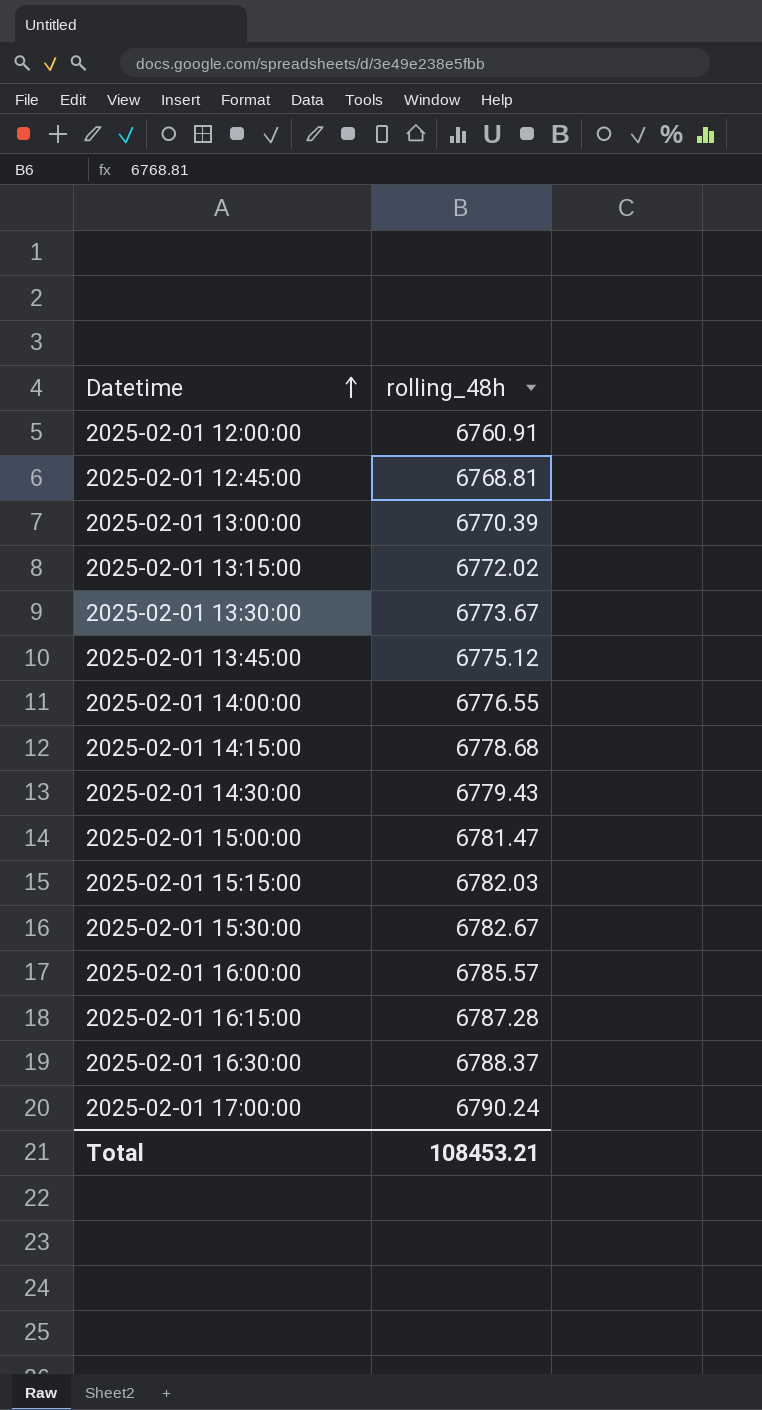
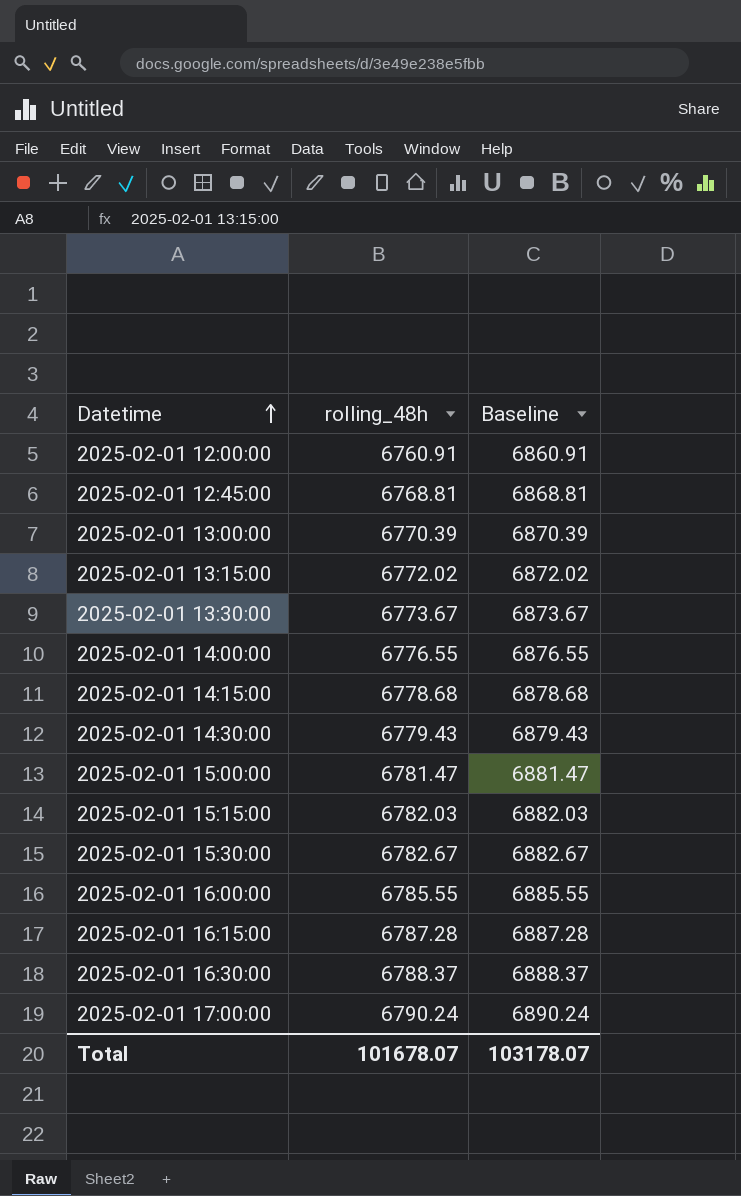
column Baseline | formula: none -> [rolling_48h] + 100
row 2025-02-01 13:45:00: 6775.12 -> none
2025-02-01 16:00:00 | rolling_48h: 6785.57 -> 6785.55
Total | rolling_48h: 108453.21 -> 101678.07

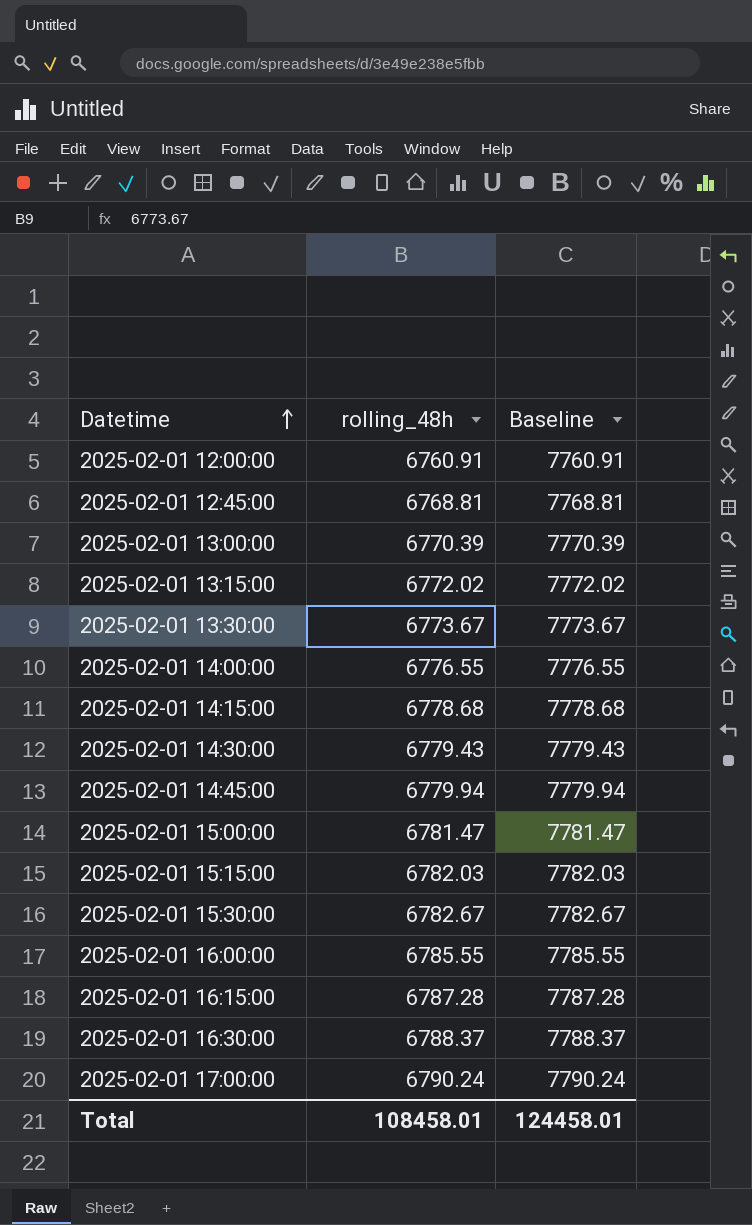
column Baseline | formula: [rolling_48h] + 100 -> [rolling_48h] + 1000
row 2025-02-01 14:45:00: none -> 6779.94 | 7779.94
Total | rolling_48h: 101678.07 -> 108458.01
Total | Baseline: 103178.07 -> 124458.01

